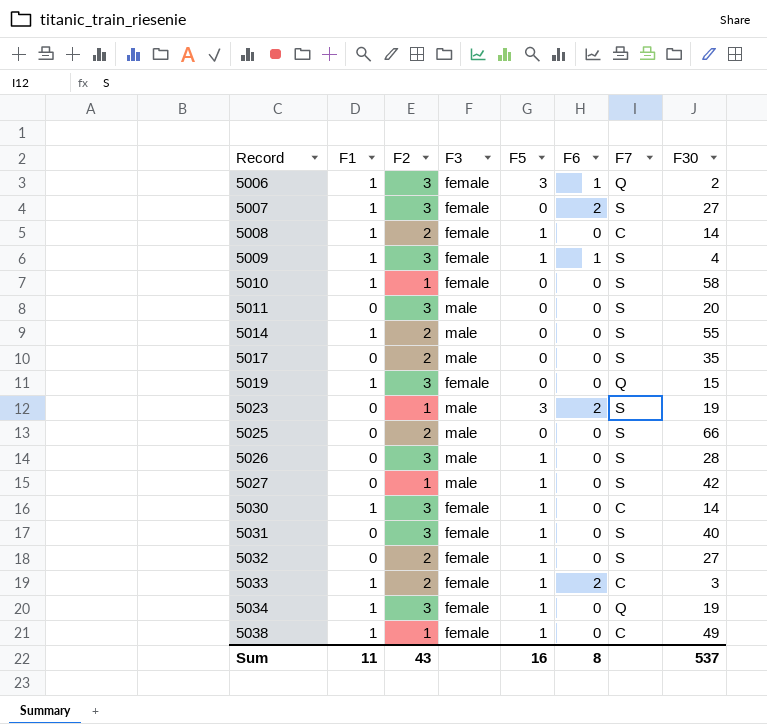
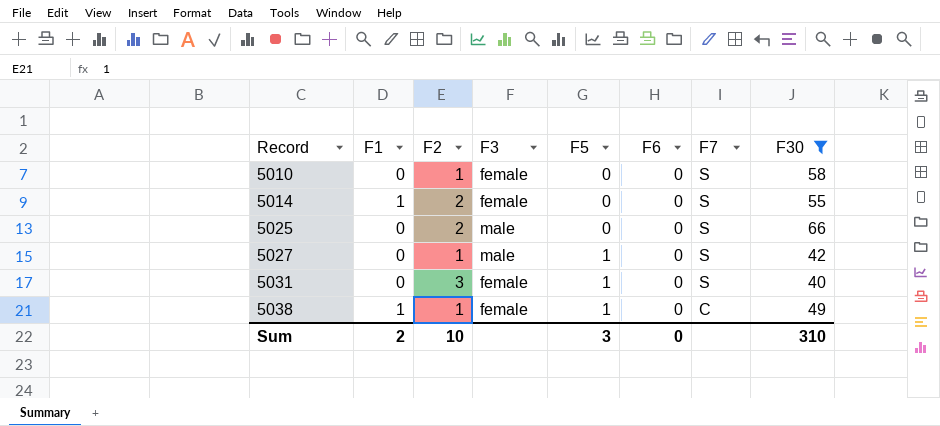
filter: none -> F30 >= 40
5010 | F1: 1 -> 0
5014 | F3: male -> female
Sum | F1: 11 -> 2
Sum | F2: 43 -> 10
Sum | F5: 16 -> 3
Sum | F6: 8 -> 0
Sum | F30: 537 -> 310

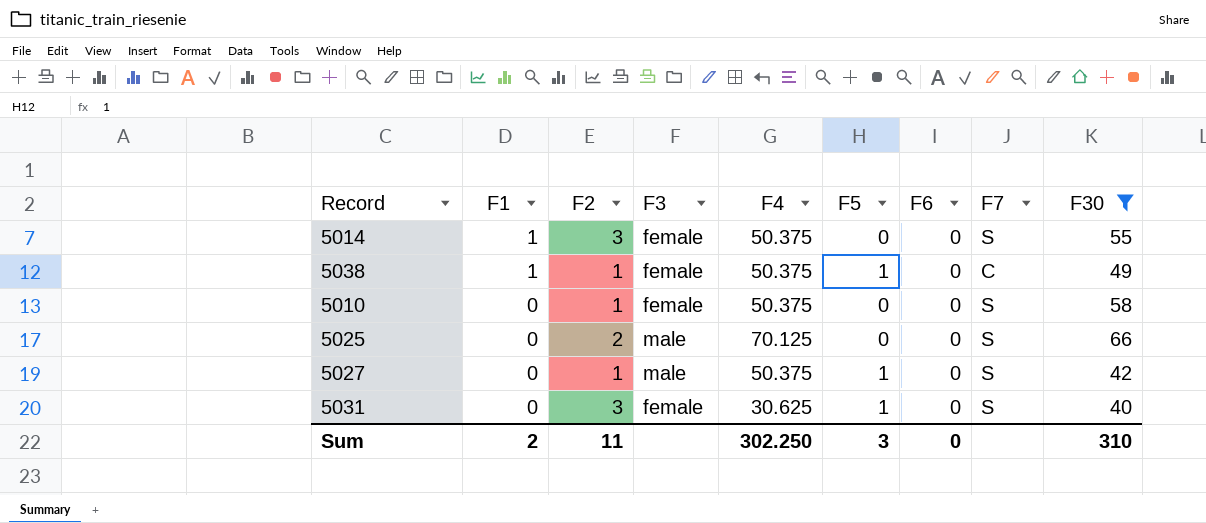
row order: Record ascending -> F1 descending
column F4 | position: none -> 5
5014 | F2: 2 -> 3
Sum | F2: 10 -> 11

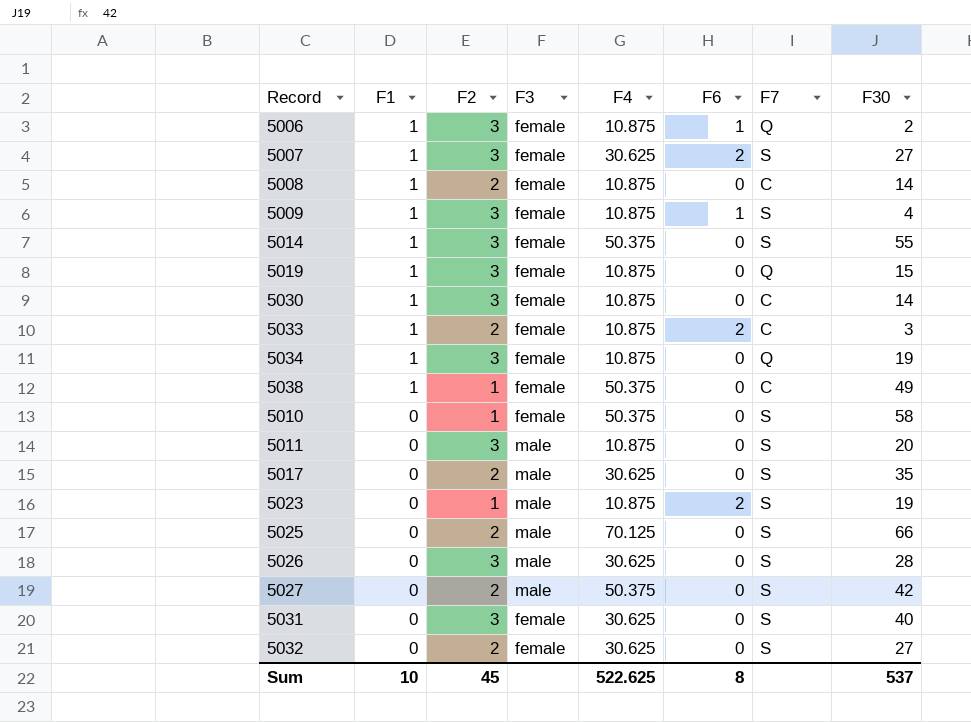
filter: F30 >= 40 -> none
column F5 | position: 6 -> none
5027 | F2: 1 -> 2
Sum | F1: 2 -> 10
Sum | F2: 11 -> 45
Sum | F4: 302.250 -> 522.625
Sum | F6: 0 -> 8
Sum | F30: 310 -> 537

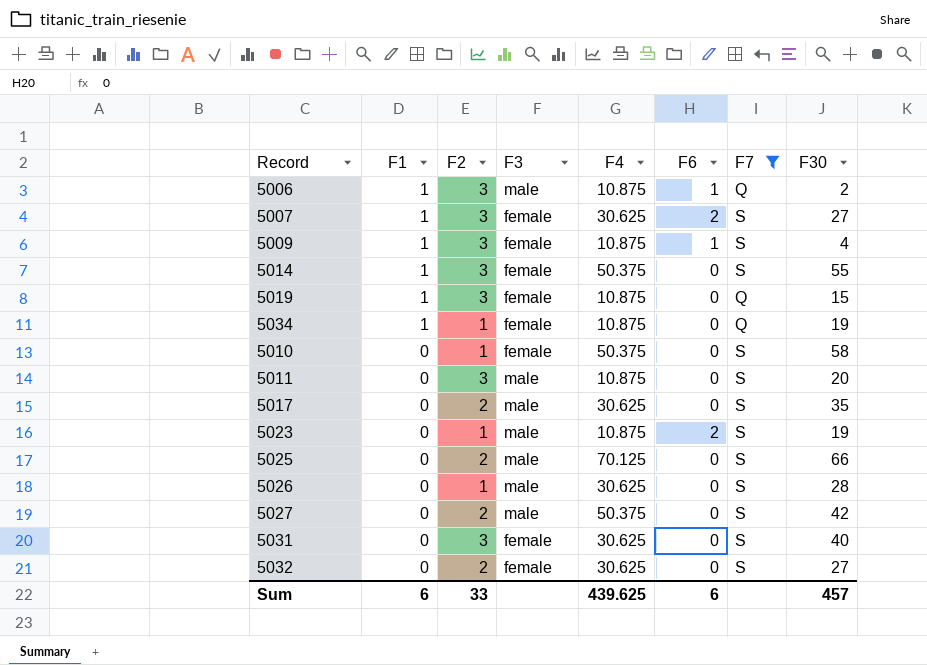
filter: none -> F7 != C
5006 | F3: female -> male
5034 | F2: 3 -> 1
5026 | F2: 3 -> 1
Sum | F1: 10 -> 6
Sum | F2: 45 -> 33
Sum | F4: 522.625 -> 439.625
Sum | F6: 8 -> 6
Sum | F30: 537 -> 457

